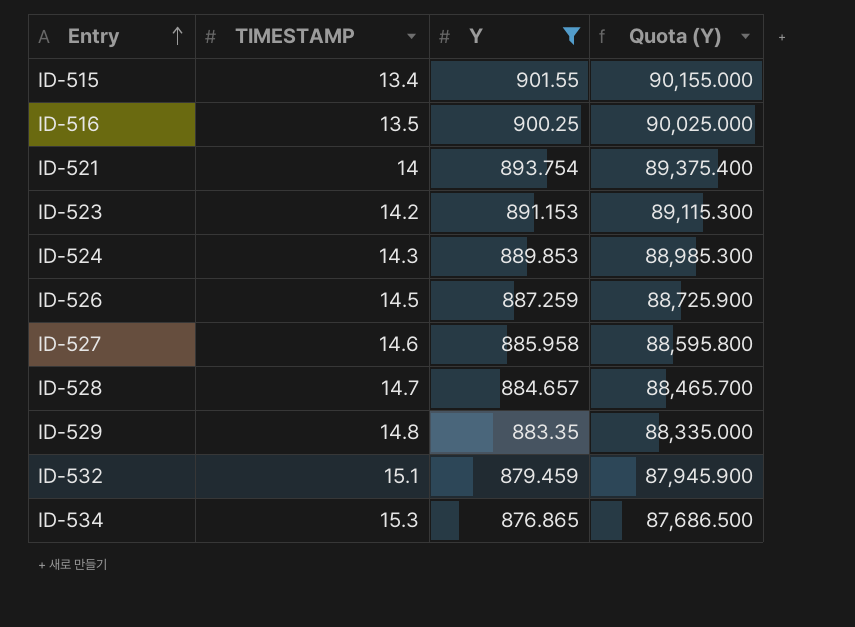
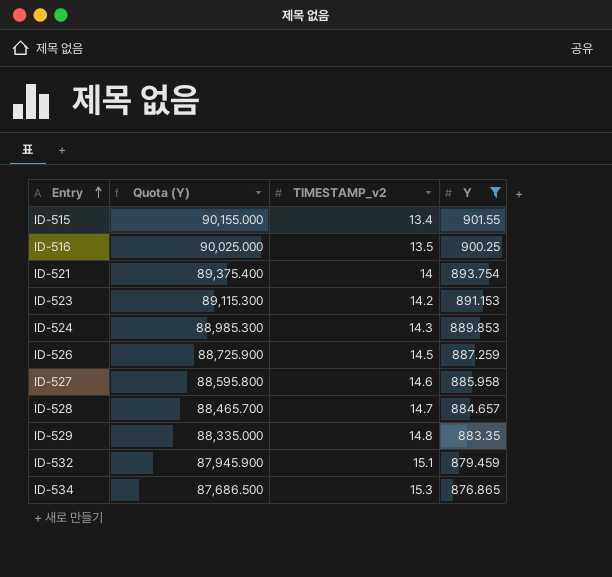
column Quota (Y) | position: 4 -> 2
column name: TIMESTAMP -> TIMESTAMP_v2

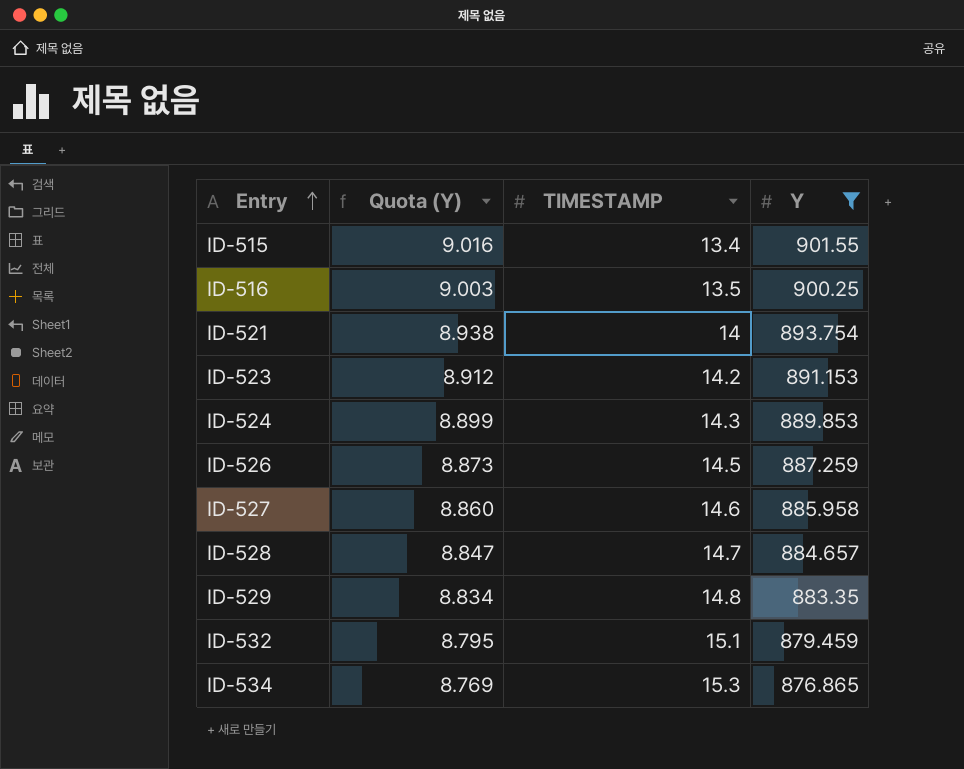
column Quota (Y) | formula: [Y] * 100 -> [Y] * 0.01
column name: TIMESTAMP_v2 -> TIMESTAMP

